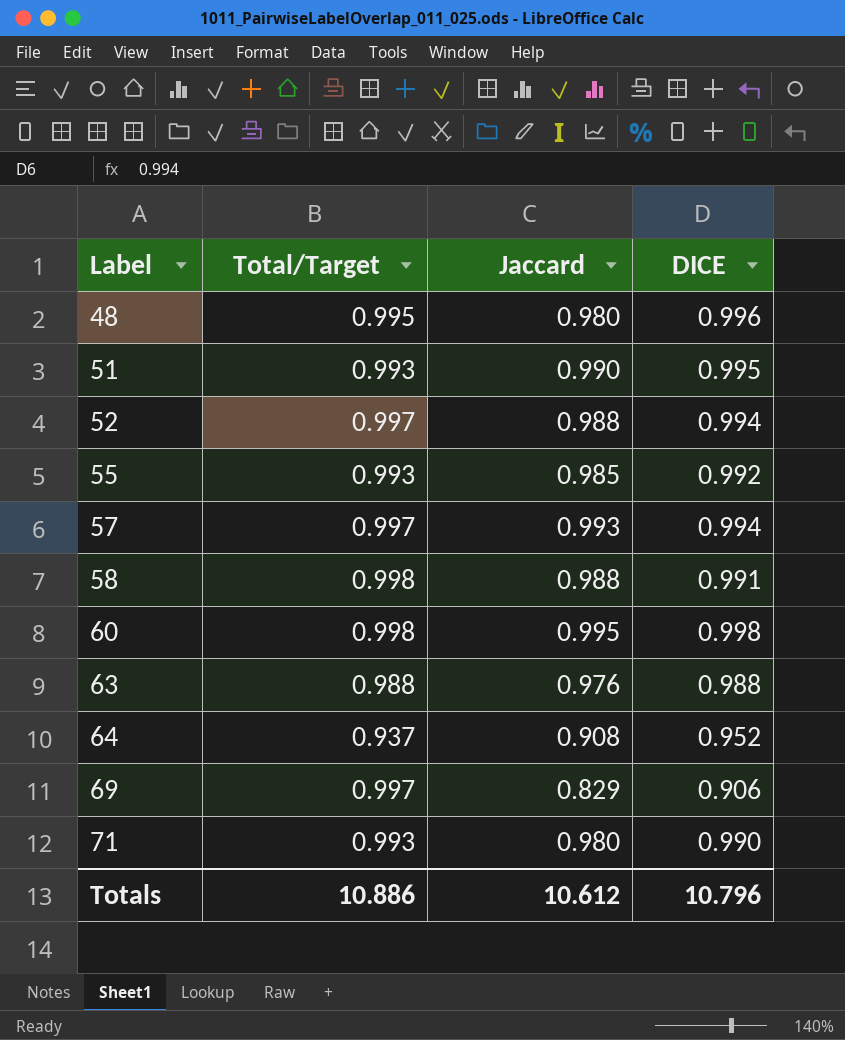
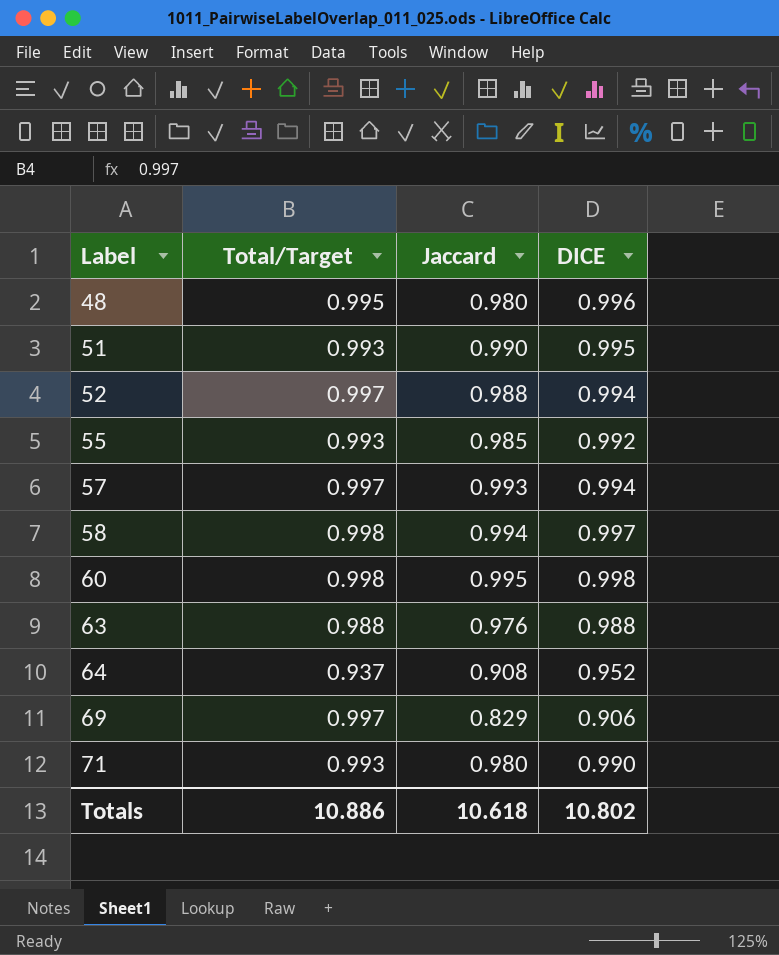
58 | Jaccard: 0.988 -> 0.994
58 | DICE: 0.991 -> 0.997
Totals | Jaccard: 10.612 -> 10.618
Totals | DICE: 10.796 -> 10.802

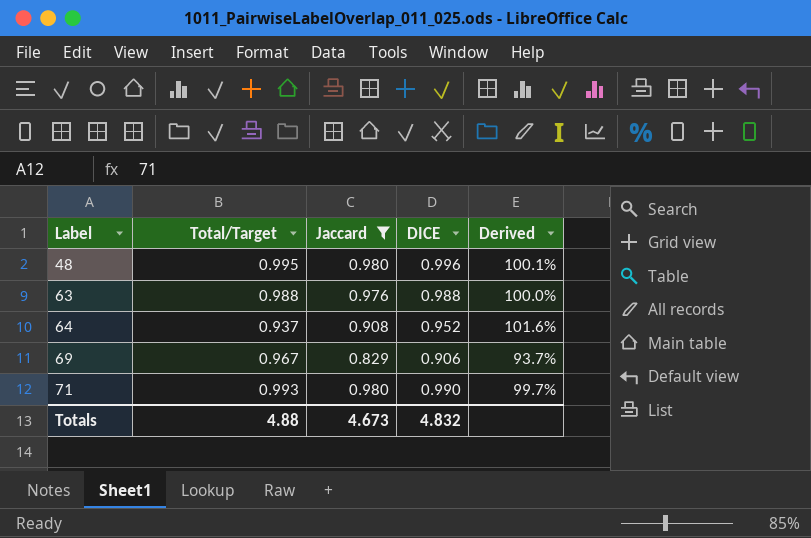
filter: none -> Jaccard <= 0.980
column Derived | formula: none -> [DICE] / [Total/Target]
69 | Total/Target: 0.997 -> 0.967
Totals | Total/Target: 10.886 -> 4.88
Totals | Jaccard: 10.618 -> 4.673
Totals | DICE: 10.802 -> 4.832

